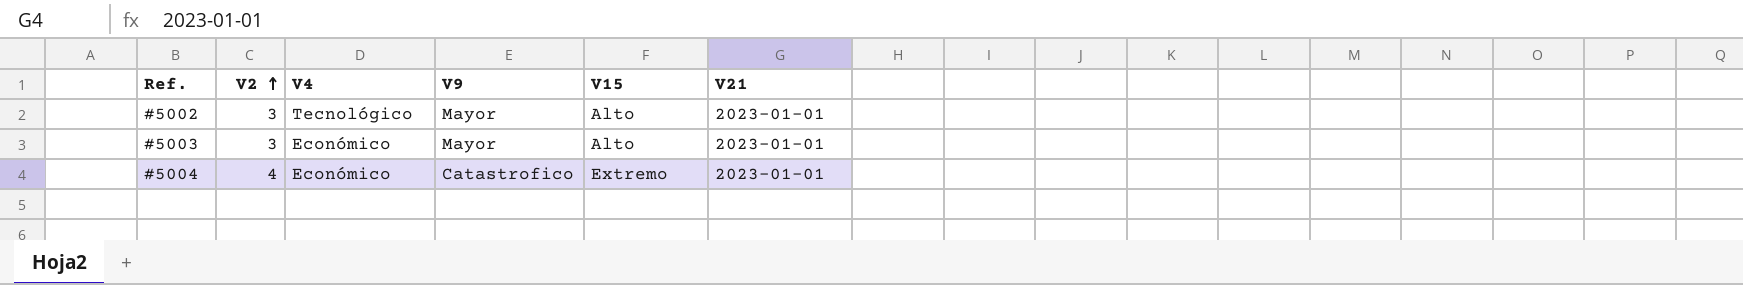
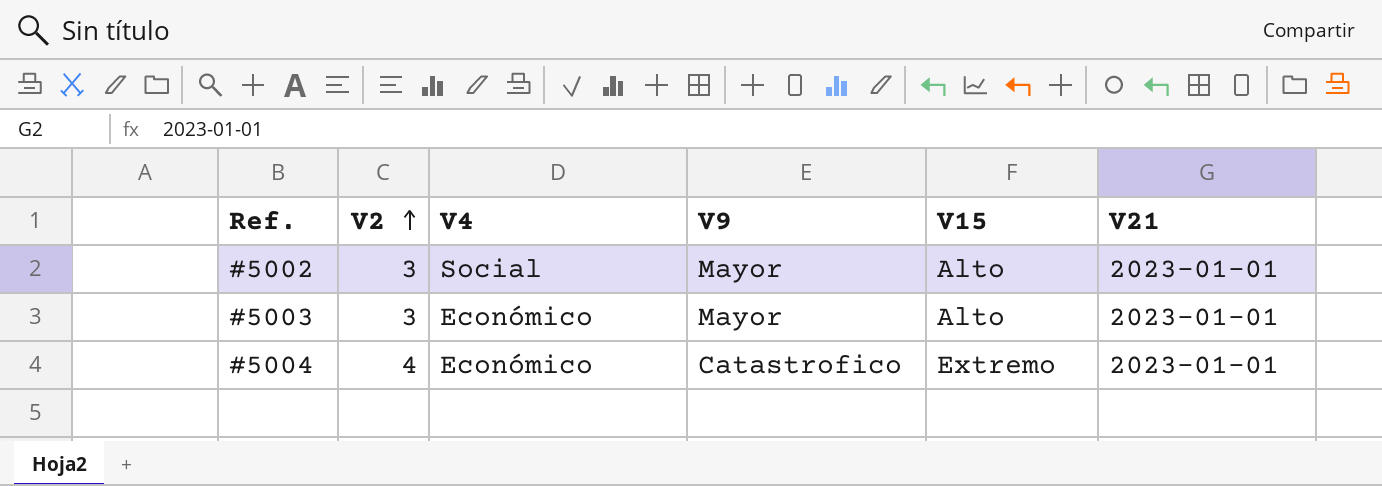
#5002 | V4: Tecnológico -> Social

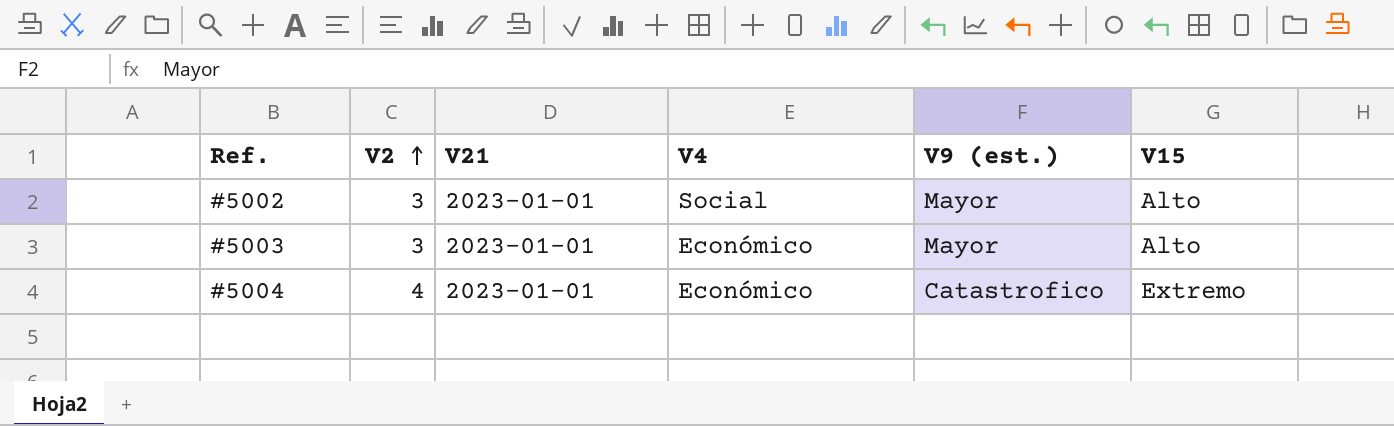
column V21 | position: 6 -> 3
column name: V9 -> V9 (est.)

